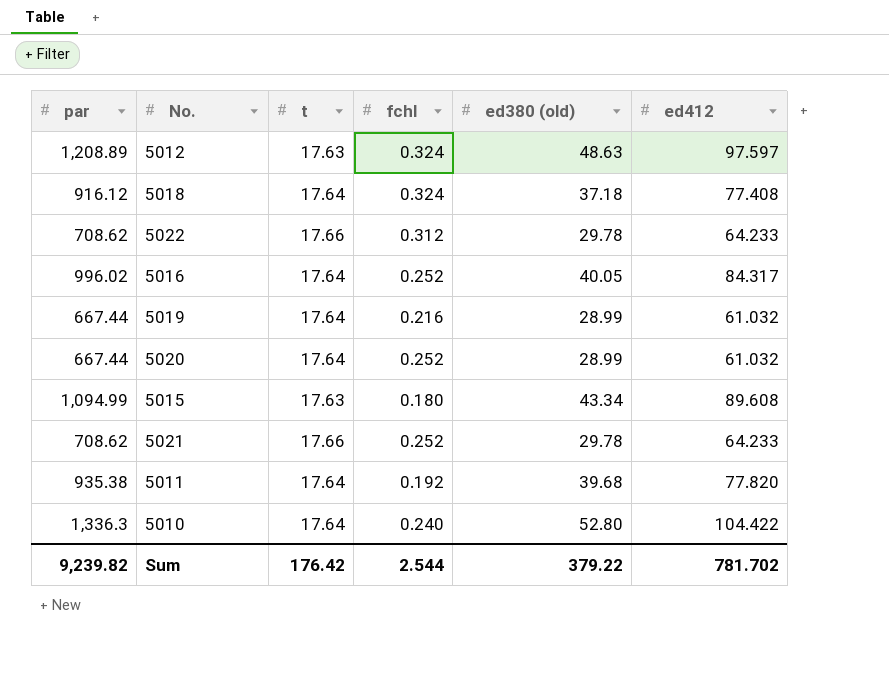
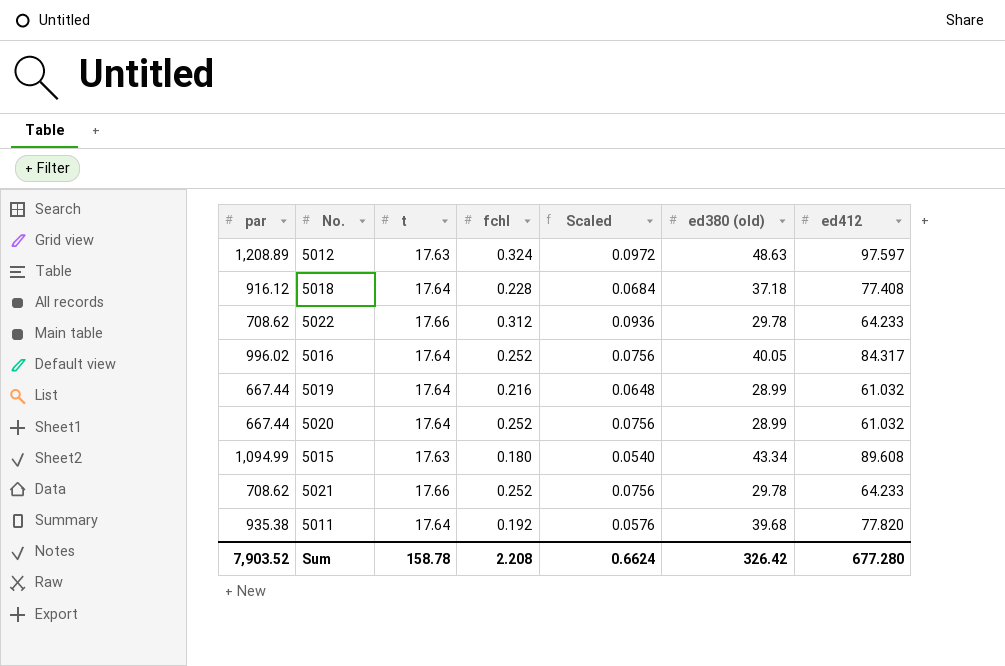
column Scaled | formula: none -> [fchl] * 0.3
row 5010: 1,336.3 | 17.64 | 0.240 | 52.80 | 104.422 -> none
5018 | fchl: 0.324 -> 0.228
Sum | par: 9,239.82 -> 7,903.52
Sum | t: 176.42 -> 158.78
Sum | fchl: 2.544 -> 2.208
Sum | ed380 (old): 379.22 -> 326.42
Sum | ed412: 781.702 -> 677.280

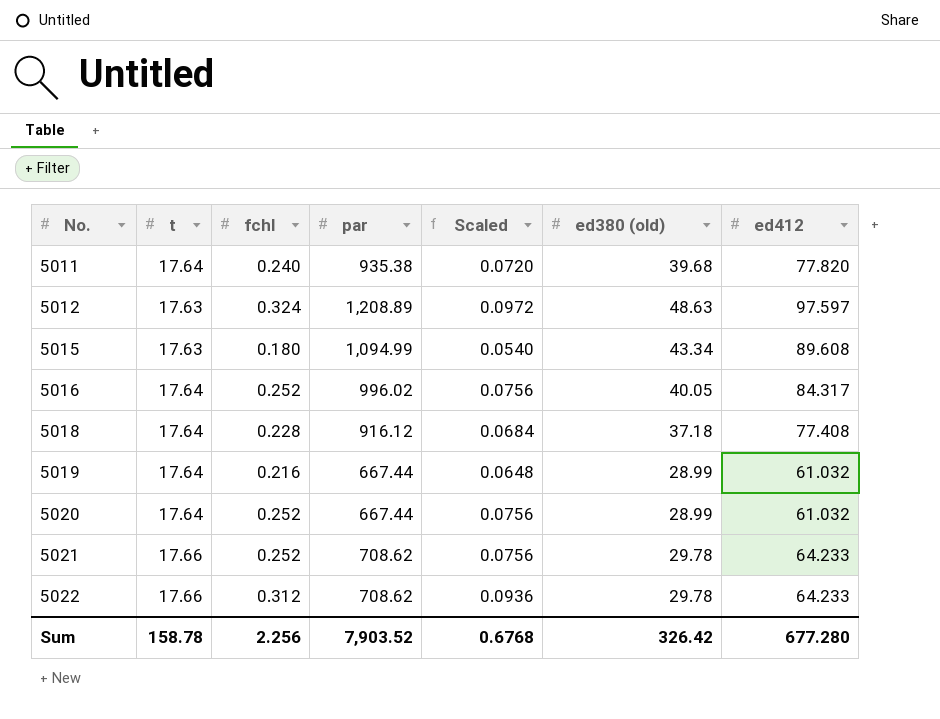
row order: none -> No. ascending
column par | position: 1 -> 4
5011 | fchl: 0.192 -> 0.240
5011 | Scaled: 0.0576 -> 0.0720
Sum | fchl: 2.208 -> 2.256
Sum | Scaled: 0.6624 -> 0.6768

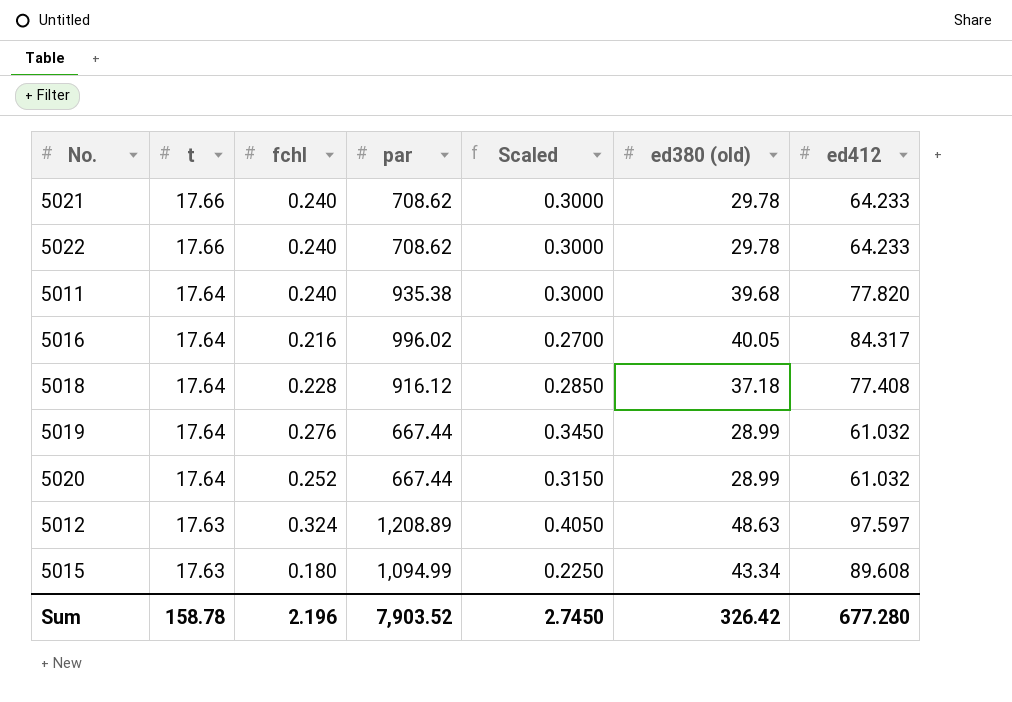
row order: No. ascending -> t descending
column Scaled | formula: [fchl] * 0.3 -> [fchl] * 1.25
5021 | fchl: 0.252 -> 0.240
5022 | fchl: 0.312 -> 0.240
5016 | fchl: 0.252 -> 0.216
5019 | fchl: 0.216 -> 0.276
Sum | fchl: 2.256 -> 2.196
Sum | Scaled: 0.6768 -> 2.7450

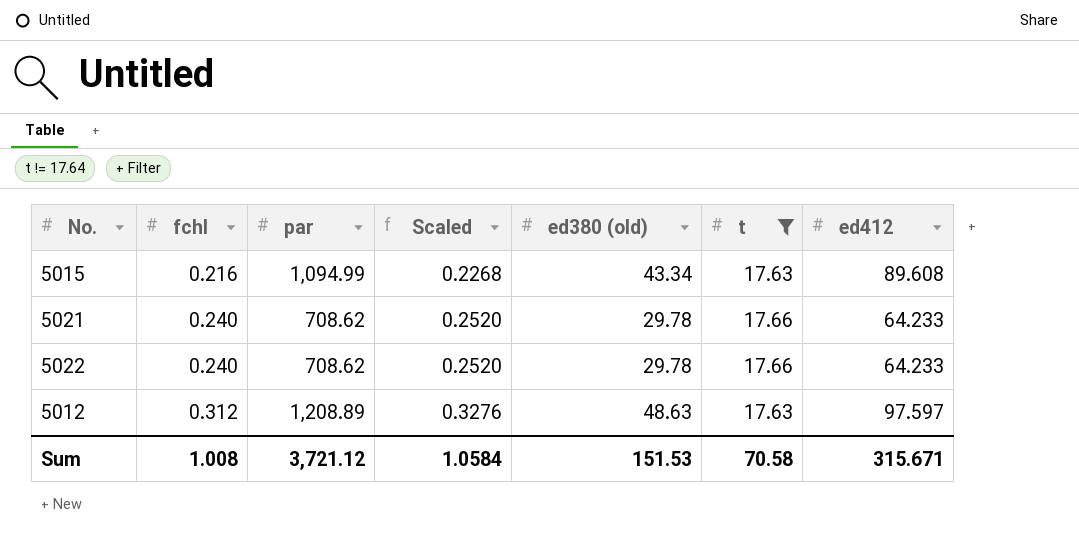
filter: none -> t != 17.64
row order: t descending -> fchl ascending
column Scaled | formula: [fchl] * 1.25 -> [fchl] * 1.05
column t | position: 2 -> 6
5015 | fchl: 0.180 -> 0.216
5012 | fchl: 0.324 -> 0.312
Sum | fchl: 2.196 -> 1.008
Sum | par: 7,903.52 -> 3,721.12
Sum | Scaled: 2.7450 -> 1.0584
Sum | ed380 (old): 326.42 -> 151.53
Sum | t: 158.78 -> 70.58
Sum | ed412: 677.280 -> 315.671

